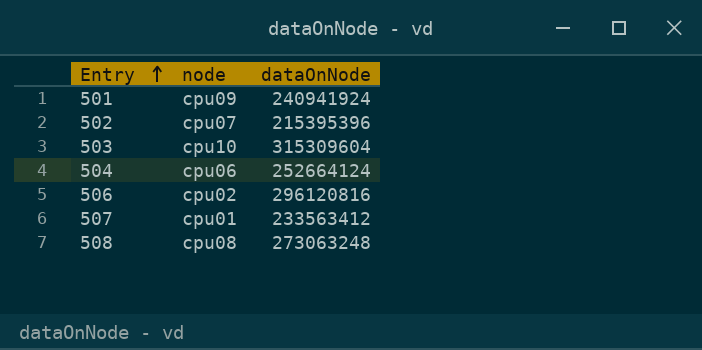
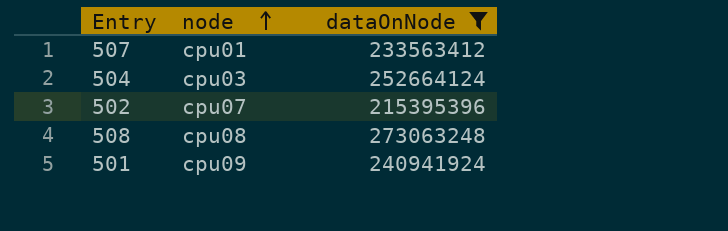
filter: none -> dataOnNode <= 273063248
row order: Entry ascending -> node ascending
504 | node: cpu06 -> cpu03

